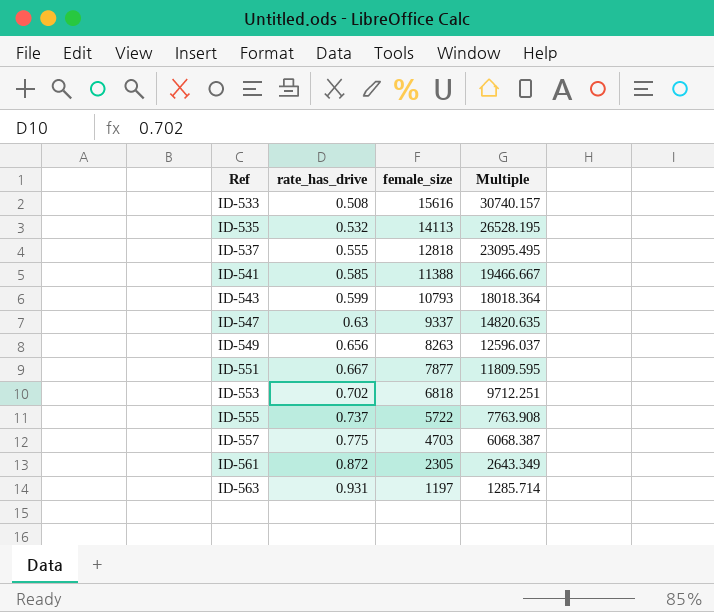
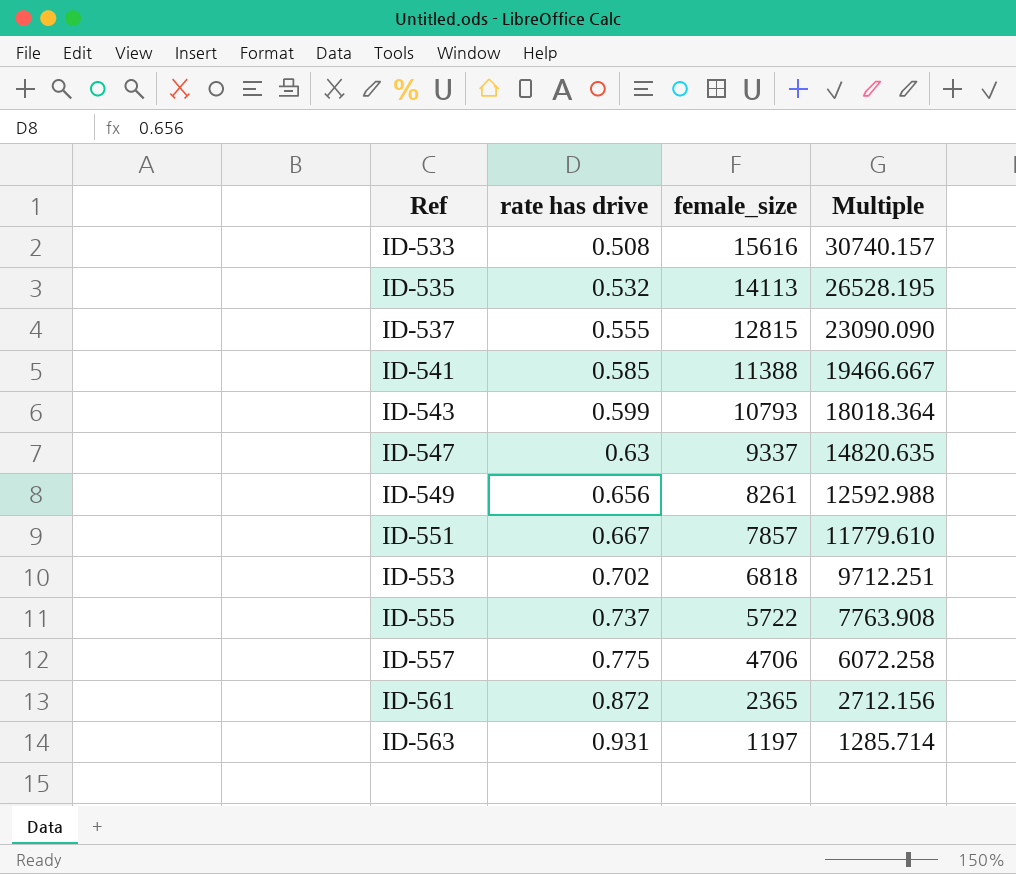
column name: rate_has_drive -> rate has drive
ID-537 | female_size: 12818 -> 12815
ID-537 | Multiple: 23095.495 -> 23090.090
ID-549 | female_size: 8263 -> 8261
ID-549 | Multiple: 12596.037 -> 12592.988
ID-551 | female_size: 7877 -> 7857
ID-551 | Multiple: 11809.595 -> 11779.610
ID-557 | female_size: 4703 -> 4706
ID-557 | Multiple: 6068.387 -> 6072.258
ID-561 | female_size: 2305 -> 2365
ID-561 | Multiple: 2643.349 -> 2712.156

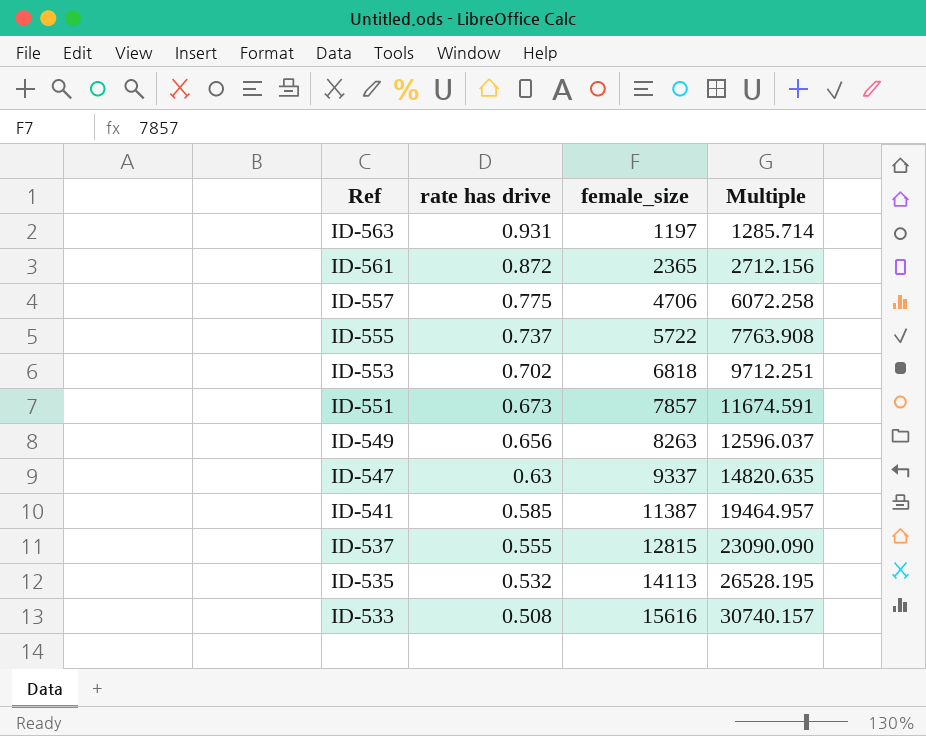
row order: Ref ascending -> Ref descending
row ID-543: 0.599 | 10793 | 18018.364 -> none
ID-551 | rate has drive: 0.667 -> 0.673
ID-551 | Multiple: 11779.610 -> 11674.591
ID-549 | female_size: 8261 -> 8263
ID-549 | Multiple: 12592.988 -> 12596.037
ID-541 | female_size: 11388 -> 11387
ID-541 | Multiple: 19466.667 -> 19464.957

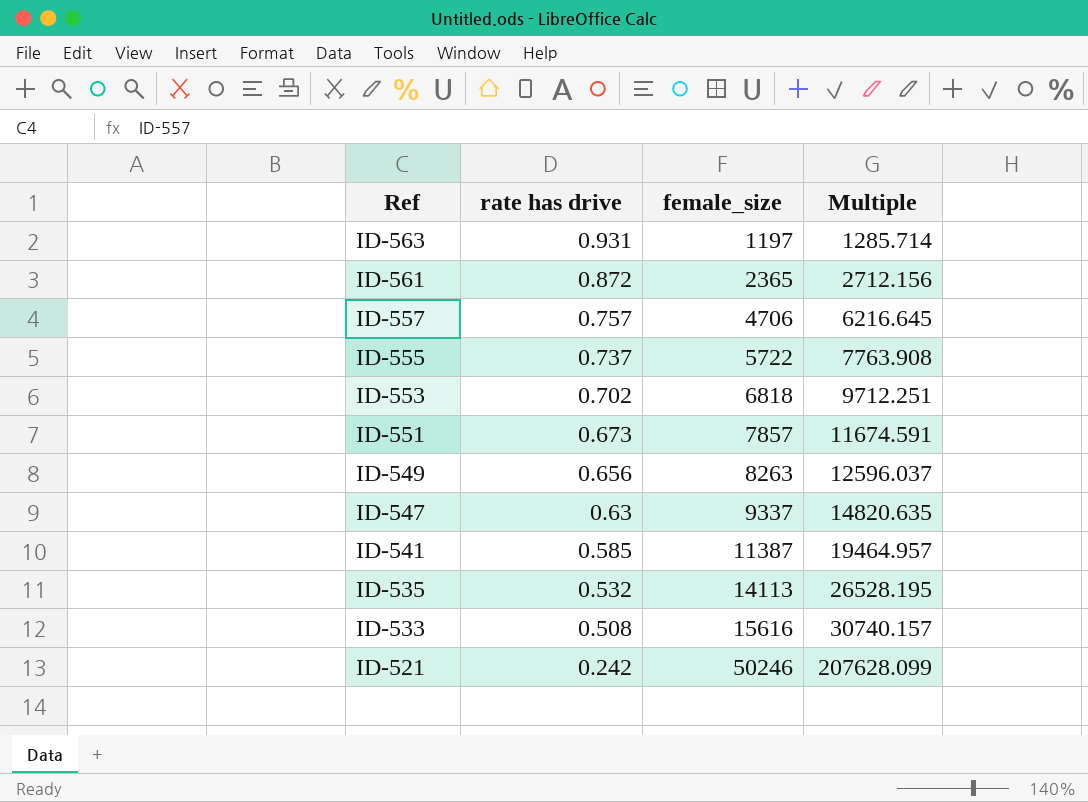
row ID-537: 0.555 | 12815 | 23090.090 -> none
ID-557 | rate has drive: 0.775 -> 0.757
ID-557 | Multiple: 6072.258 -> 6216.645
row ID-521: none -> 0.242 | 50246 | 207628.099

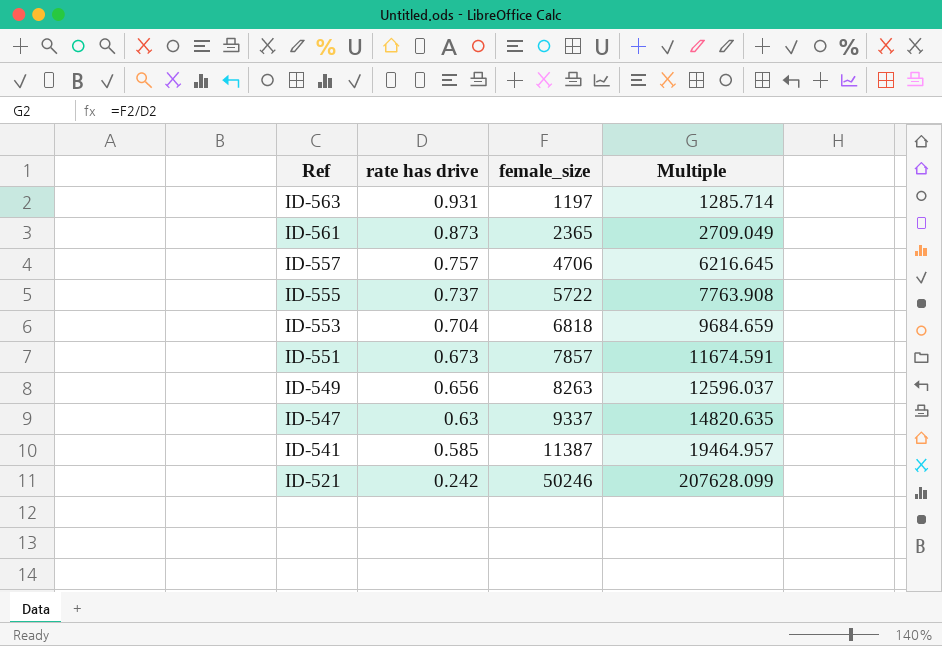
row ID-535: 0.532 | 14113 | 26528.195 -> none
row ID-533: 0.508 | 15616 | 30740.157 -> none
ID-561 | rate has drive: 0.872 -> 0.873
ID-561 | Multiple: 2712.156 -> 2709.049
ID-553 | rate has drive: 0.702 -> 0.704
ID-553 | Multiple: 9712.251 -> 9684.659

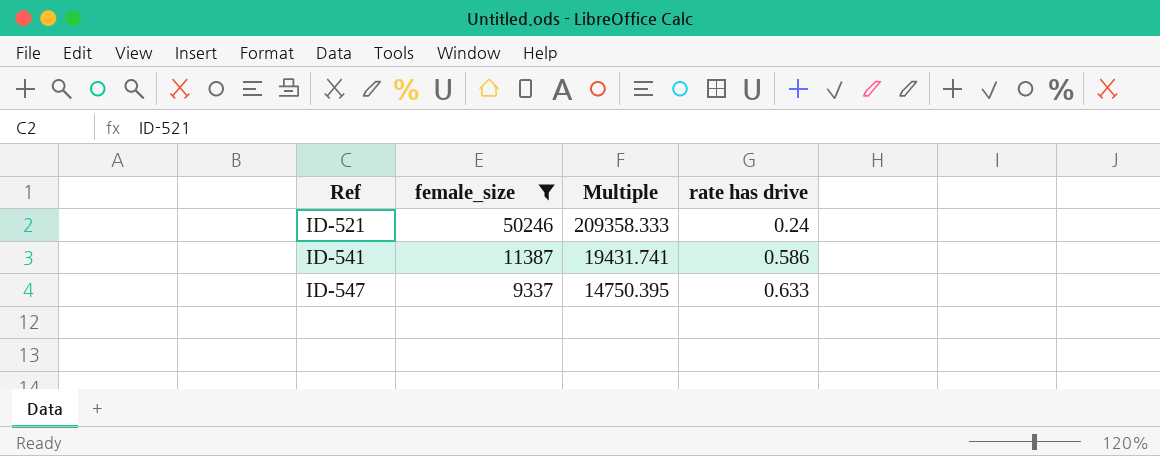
filter: none -> female_size >= 9337
row order: Ref descending -> Ref ascending
column rate has drive | position: 2 -> 4
ID-521 | Multiple: 207628.099 -> 209358.333
ID-521 | rate has drive: 0.242 -> 0.24
ID-541 | Multiple: 19464.957 -> 19431.741
ID-541 | rate has drive: 0.585 -> 0.586
ID-547 | Multiple: 14820.635 -> 14750.395
ID-547 | rate has drive: 0.63 -> 0.633

